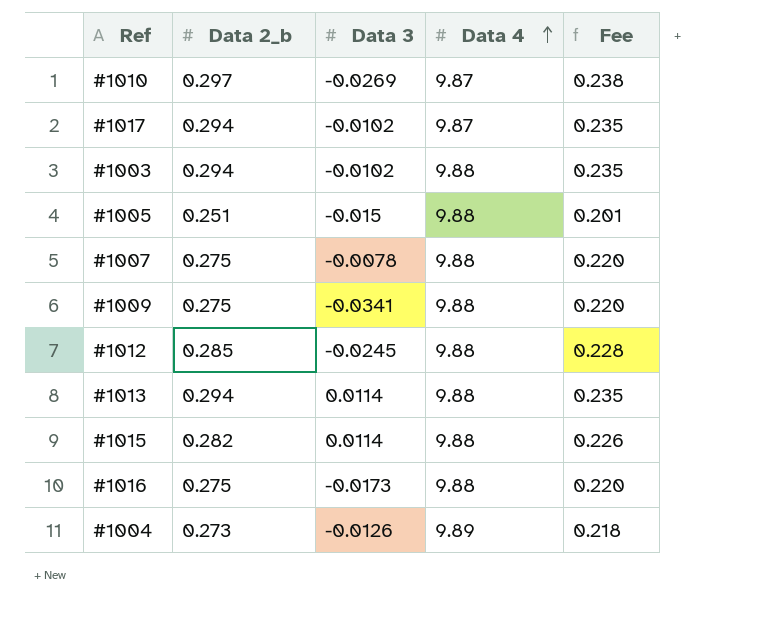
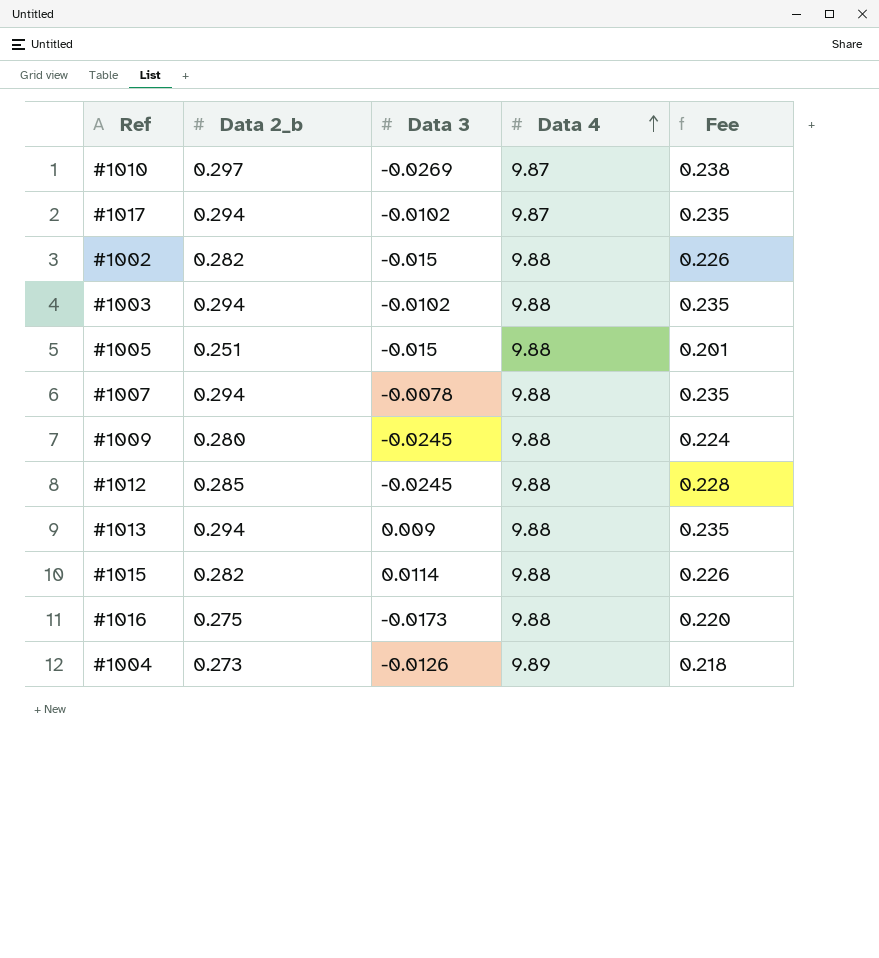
row #1002: none -> 0.282 | -0.015 | 9.88 | 0.226
#1007 | Data 2_b: 0.275 -> 0.294
#1007 | Fee: 0.220 -> 0.235
#1009 | Data 2_b: 0.275 -> 0.280
#1009 | Data 3: -0.0341 -> -0.0245
#1009 | Fee: 0.220 -> 0.224
#1013 | Data 3: 0.0114 -> 0.009

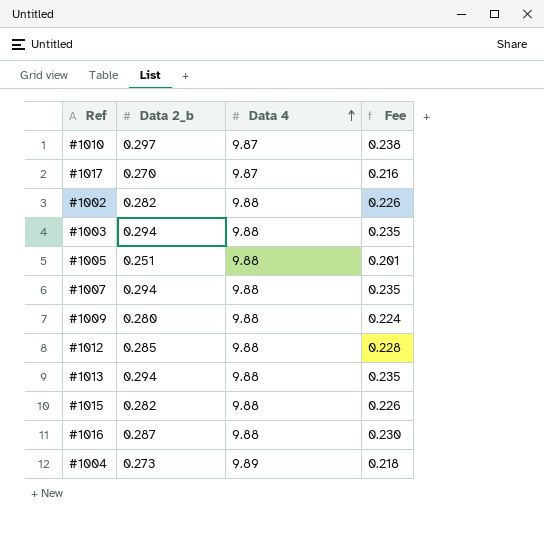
column Data 3 | position: 3 -> none
#1017 | Data 2_b: 0.294 -> 0.270
#1017 | Fee: 0.235 -> 0.216
#1016 | Data 2_b: 0.275 -> 0.287
#1016 | Fee: 0.220 -> 0.230

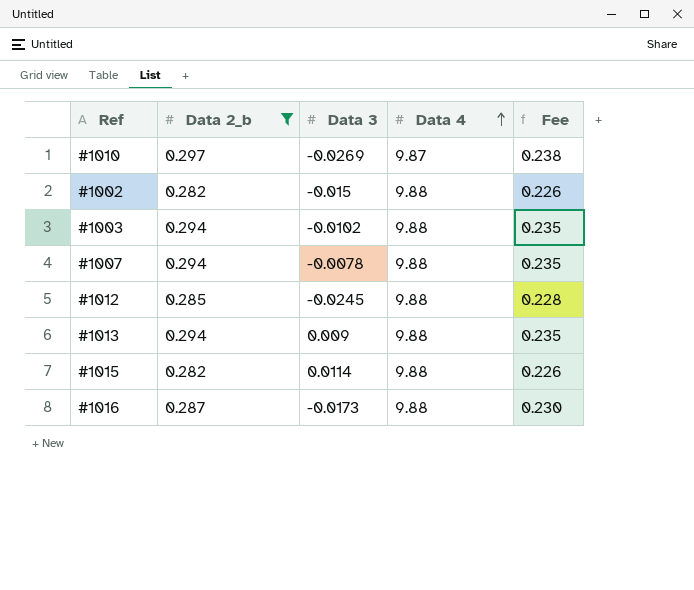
filter: none -> Data 2_b >= 0.282
column Data 3 | position: none -> 3

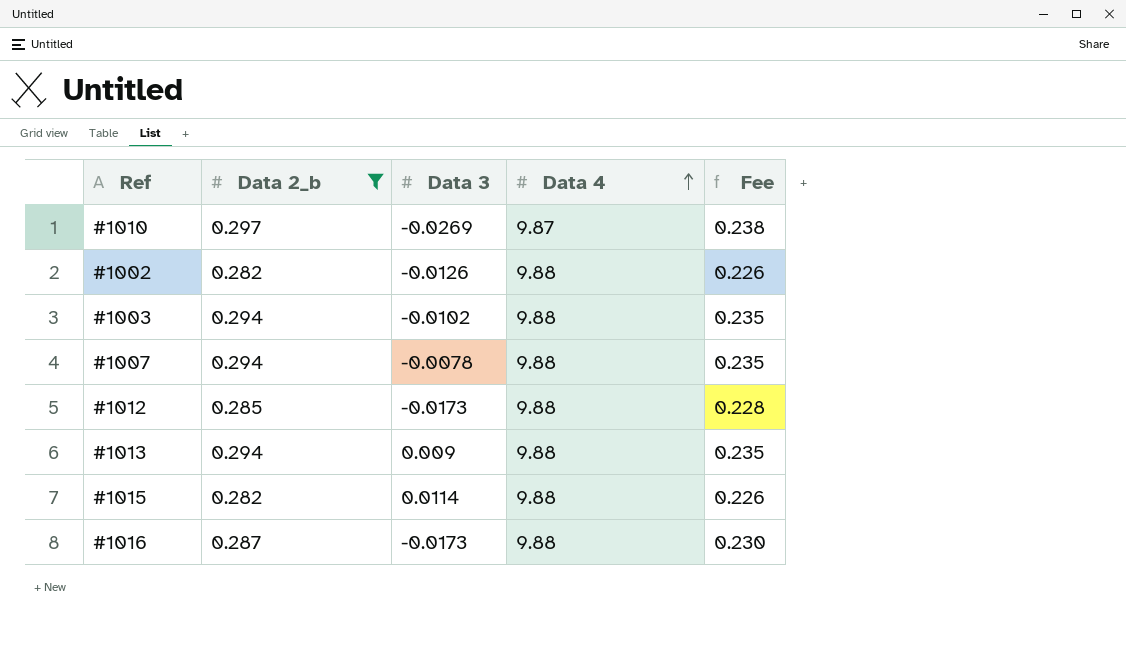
#1002 | Data 3: -0.015 -> -0.0126
#1012 | Data 3: -0.0245 -> -0.0173

